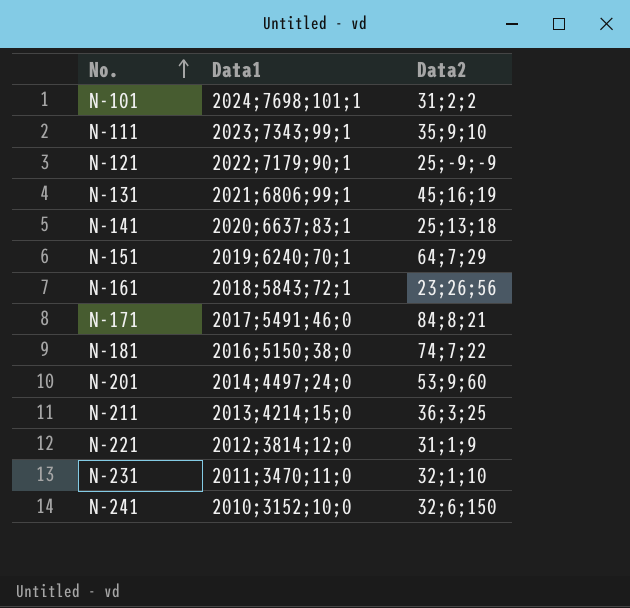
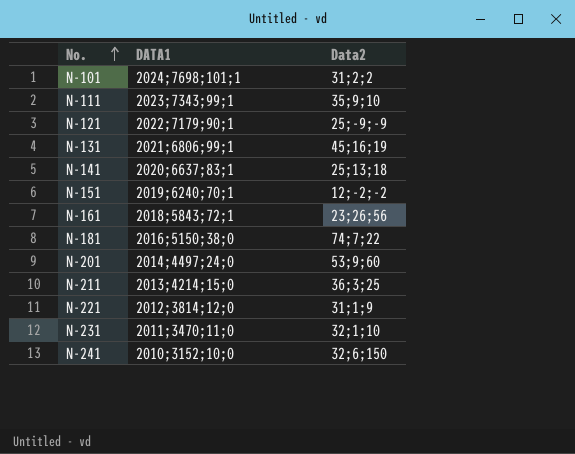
column name: Data1 -> DATA1
row N-171: 2017;5491;46;0 | 84;8;21 -> none
N-151 | Data2: 64;7;29 -> 12;-2;-2

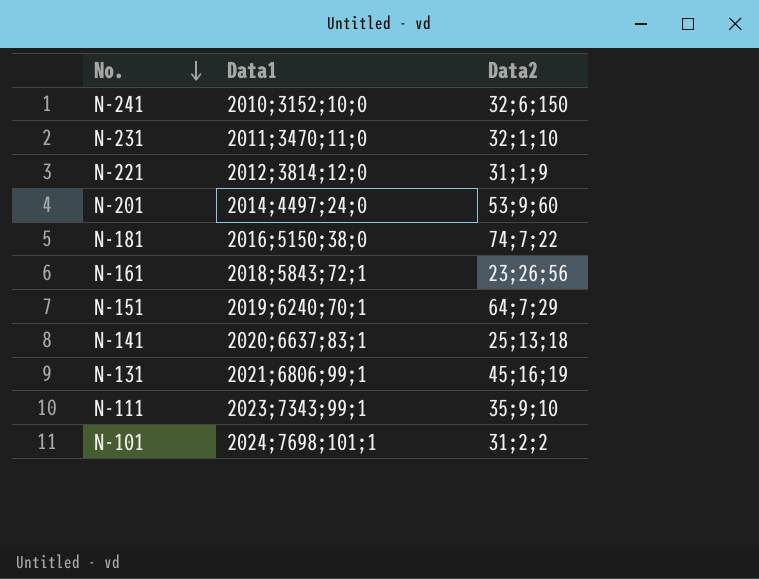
row order: No. ascending -> No. descending
column name: DATA1 -> Data1
row N-121: 2022;7179;90;1 | 25;-9;-9 -> none
row N-211: 2013;4214;15;0 | 36;3;25 -> none
N-151 | Data2: 12;-2;-2 -> 64;7;29

